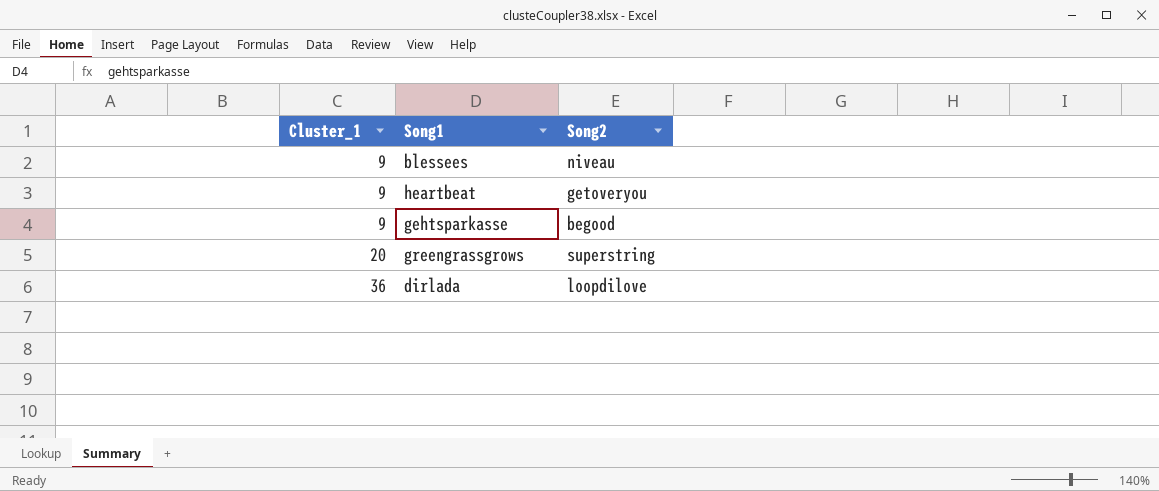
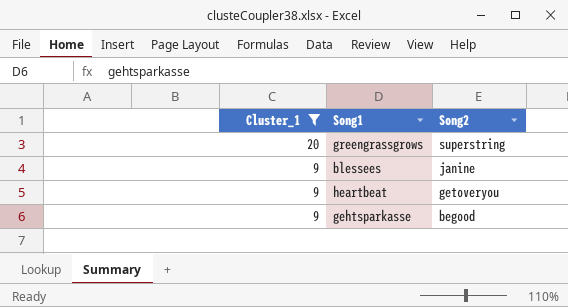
filter: none -> Cluster_1 != 36
row order: Cluster_1 ascending -> Cluster_1 descending
blessees | Song2: niveau -> janine

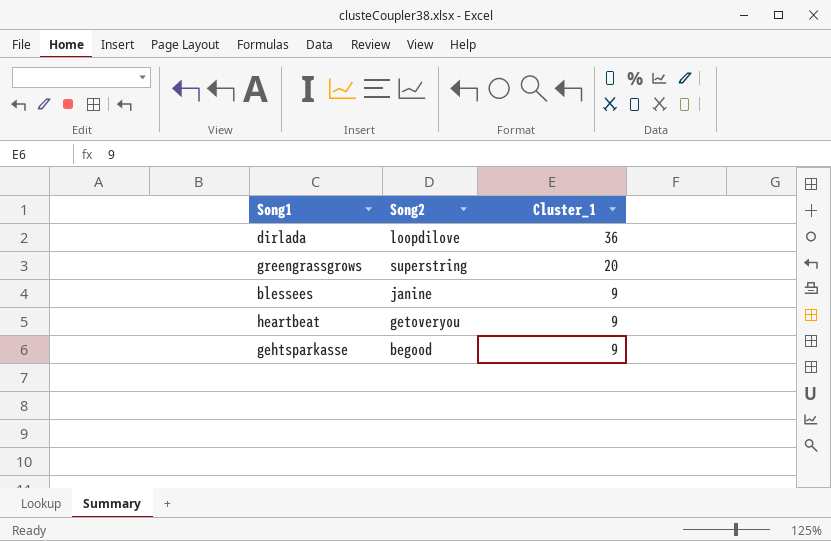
filter: Cluster_1 != 36 -> none
column Cluster_1 | position: 1 -> 3

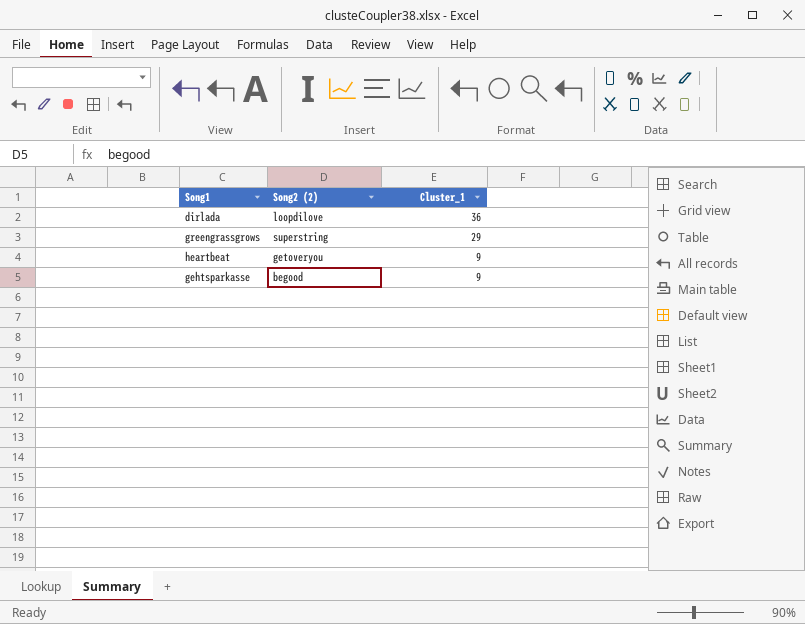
column name: Song2 -> Song2 (2)
row blessees: janine | 9 -> none
greengrassgrows | Cluster_1: 20 -> 29

